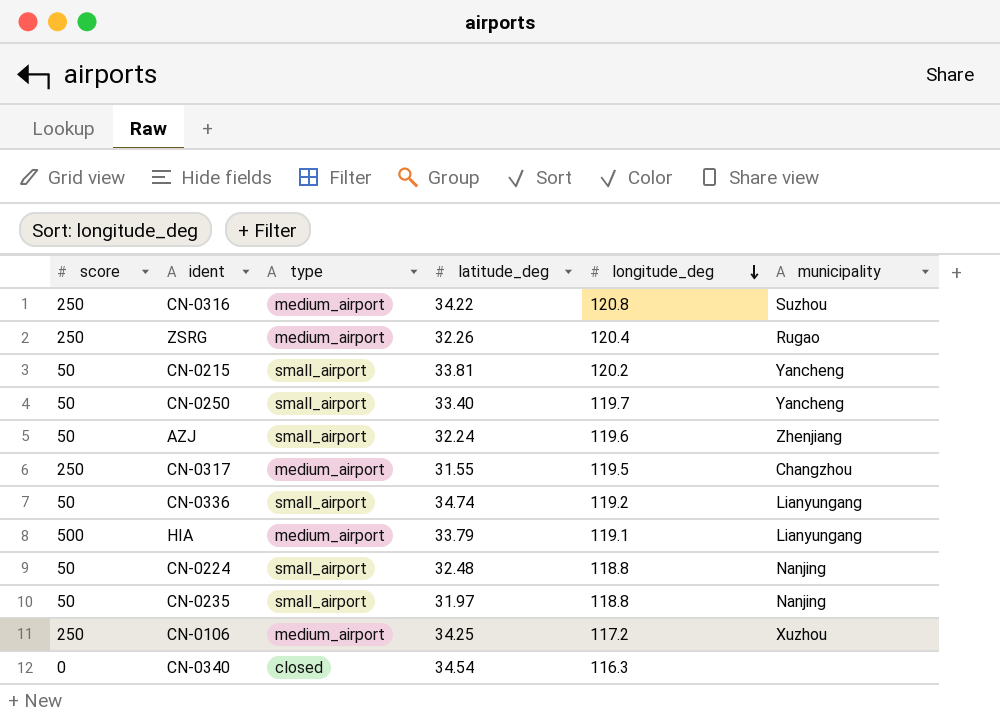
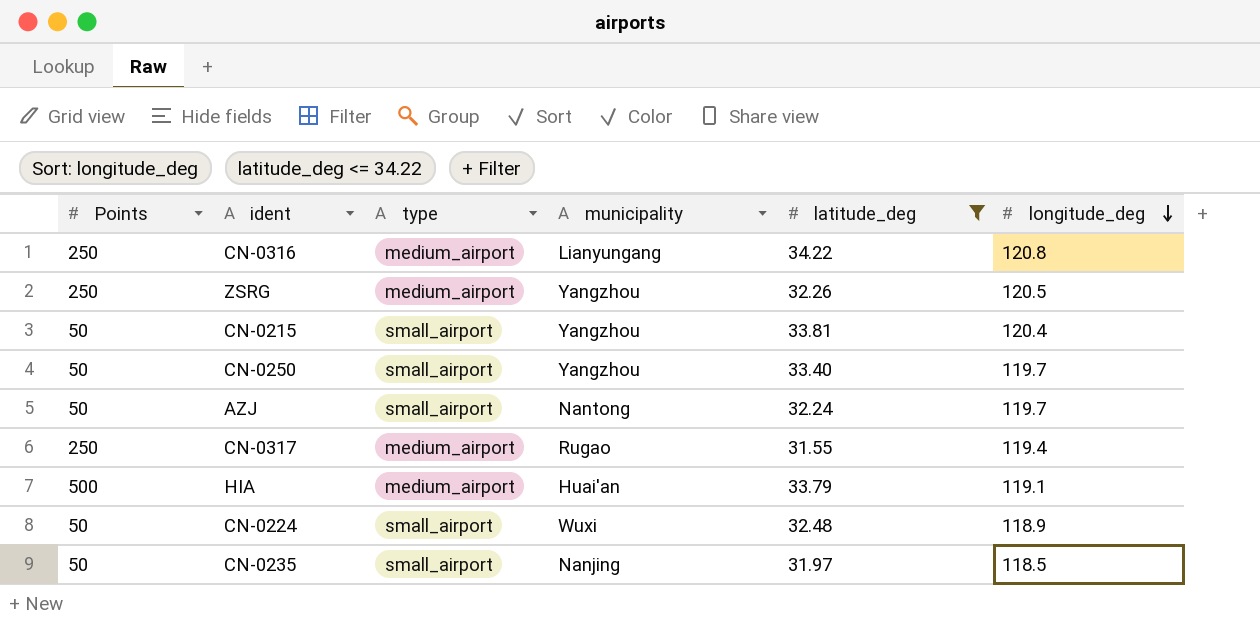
filter: none -> latitude_deg <= 34.22
column name: score -> Points
column municipality | position: 6 -> 4
CN-0316 | municipality: Suzhou -> Lianyungang
ZSRG | municipality: Rugao -> Yangzhou
ZSRG | longitude_deg: 120.4 -> 120.5
CN-0215 | municipality: Yancheng -> Yangzhou
CN-0215 | longitude_deg: 120.2 -> 120.4
CN-0250 | municipality: Yancheng -> Yangzhou
AZJ | municipality: Zhenjiang -> Nantong
AZJ | longitude_deg: 119.6 -> 119.7
CN-0317 | municipality: Changzhou -> Rugao
CN-0317 | longitude_deg: 119.5 -> 119.4
HIA | municipality: Lianyungang -> Huai'an
CN-0224 | municipality: Nanjing -> Wuxi
CN-0224 | longitude_deg: 118.8 -> 118.9
CN-0235 | longitude_deg: 118.8 -> 118.5

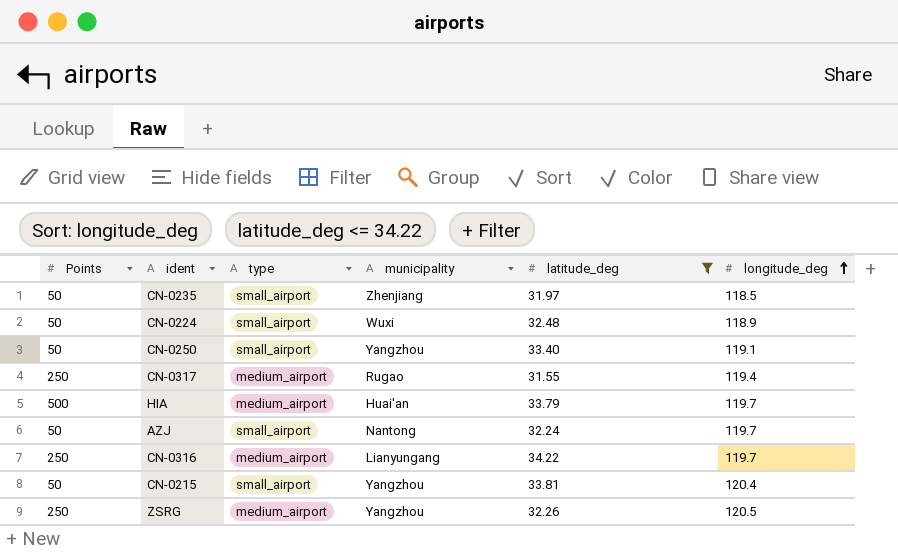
row order: longitude_deg descending -> longitude_deg ascending
CN-0235 | municipality: Nanjing -> Zhenjiang
CN-0250 | longitude_deg: 119.7 -> 119.1
HIA | longitude_deg: 119.1 -> 119.7
CN-0316 | longitude_deg: 120.8 -> 119.7

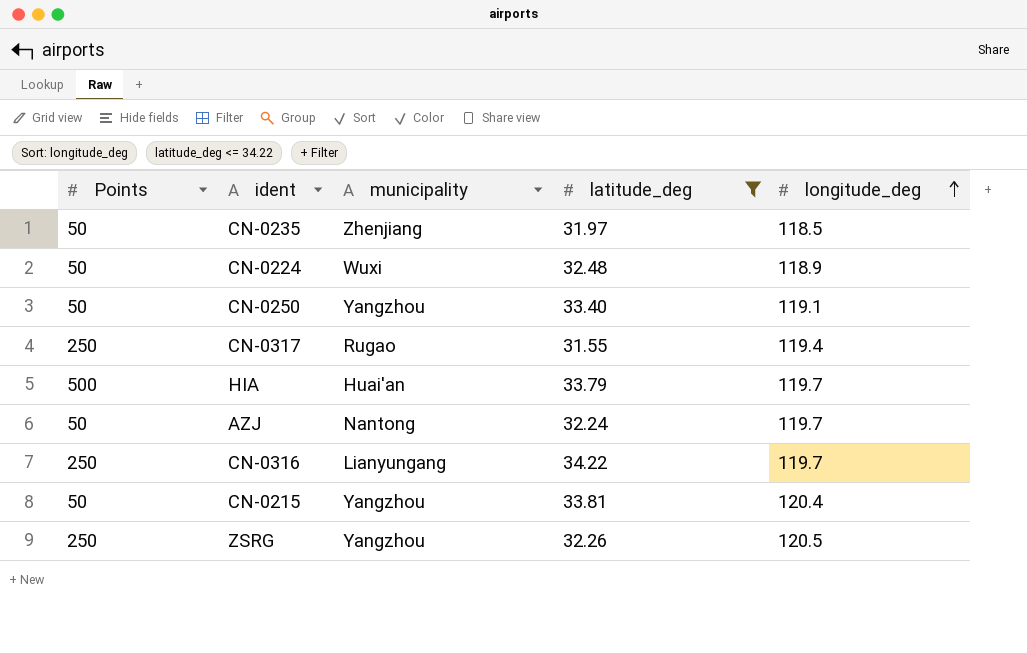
column type | position: 3 -> none

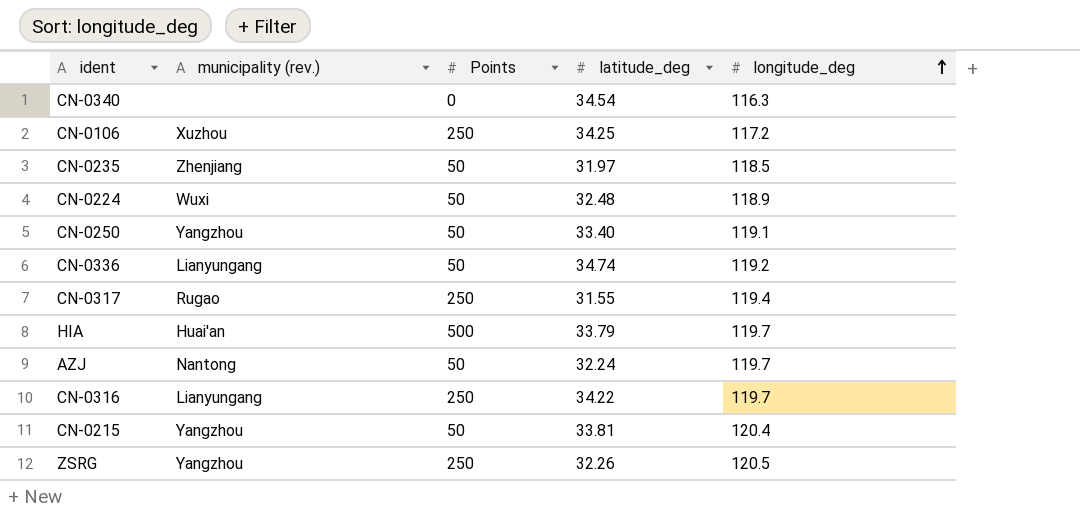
filter: latitude_deg <= 34.22 -> none
column name: municipality -> municipality (rev.)
column Points | position: 1 -> 3

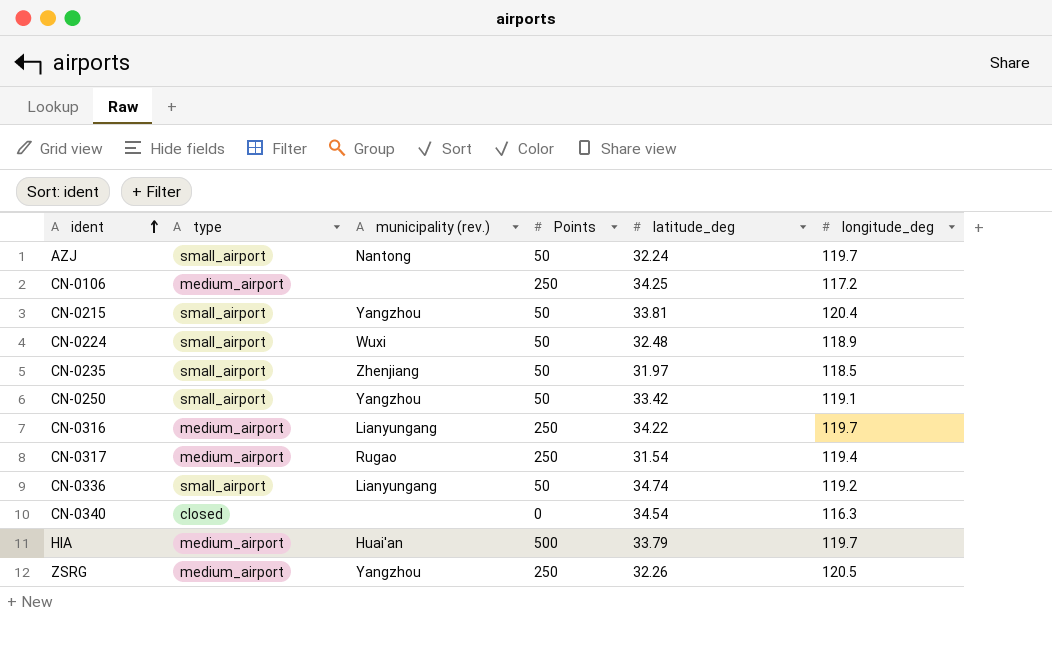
row order: longitude_deg ascending -> ident ascending
column type | position: none -> 2
CN-0106 | municipality (rev.): Xuzhou -> none
CN-0250 | latitude_deg: 33.40 -> 33.42
CN-0317 | latitude_deg: 31.55 -> 31.54

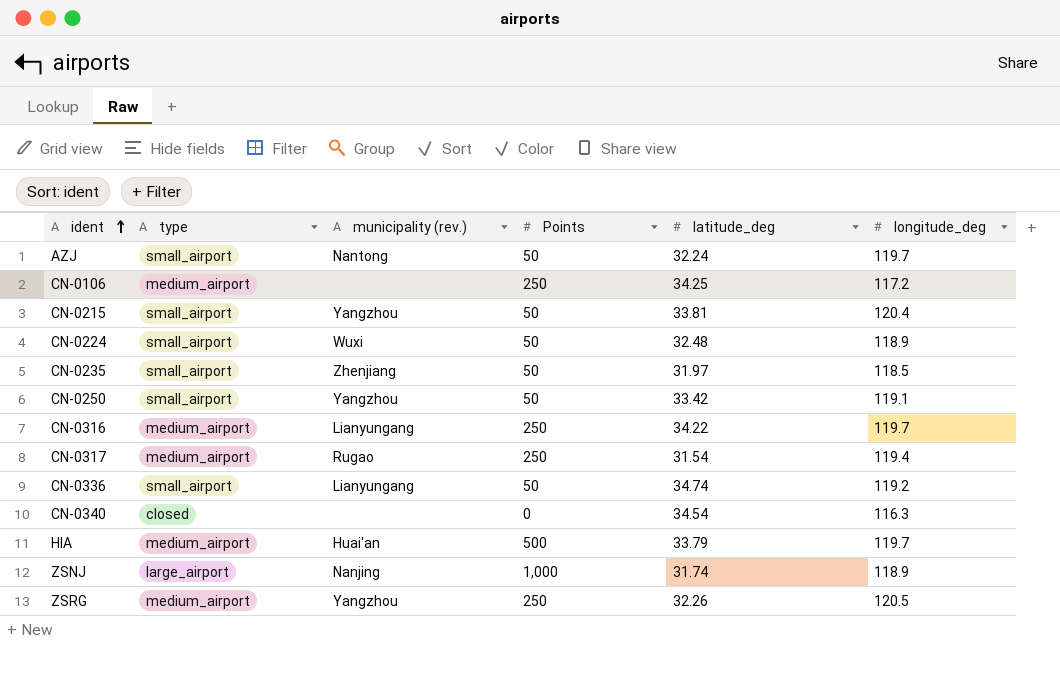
row ZSNJ: none -> large_airport | Nanjing | 1,000 | 31.74 | 118.9

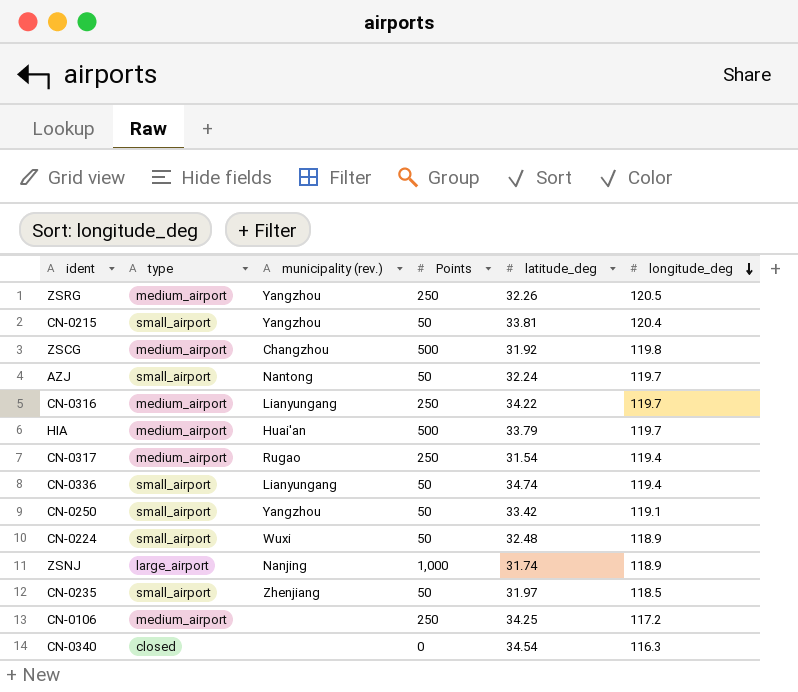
row order: ident ascending -> longitude_deg descending
row ZSCG: none -> medium_airport | Changzhou | 500 | 31.92 | 119.8
CN-0336 | longitude_deg: 119.2 -> 119.4

